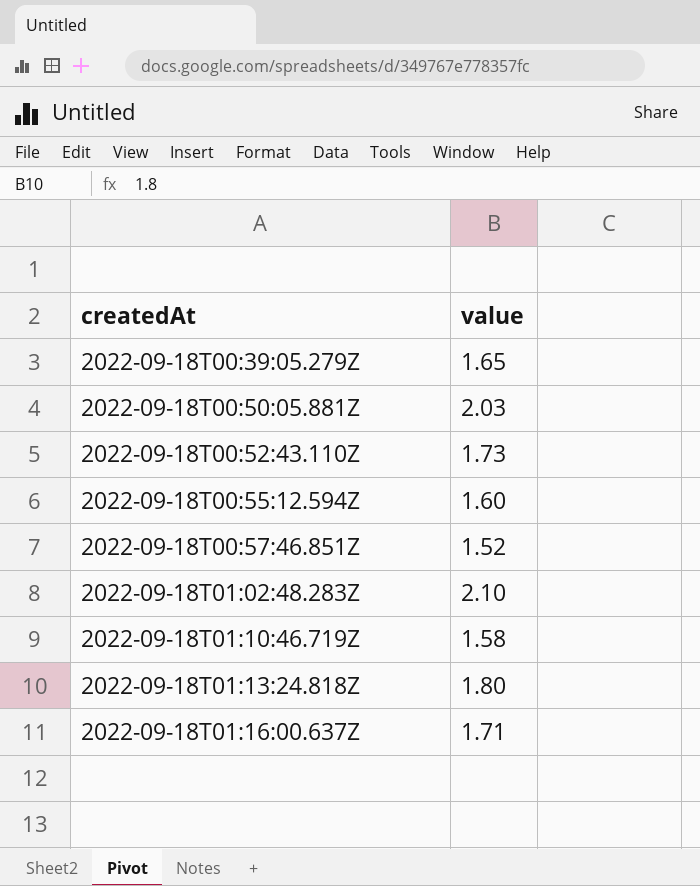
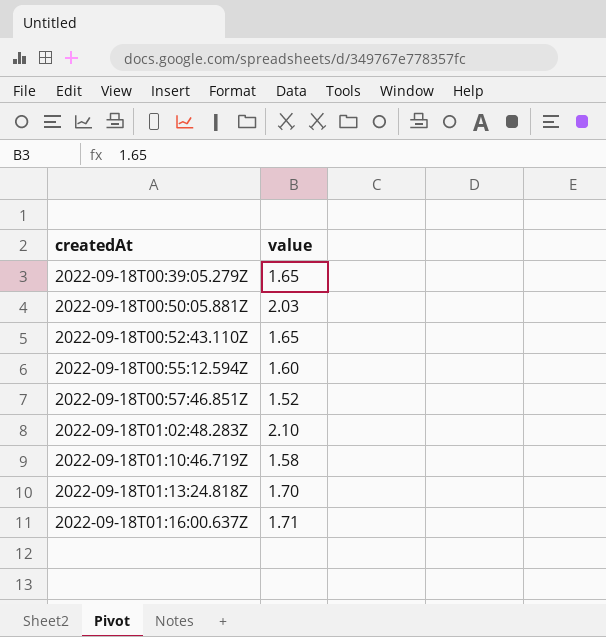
2022-09-18T00:52:43.110Z | value: 1.73 -> 1.65
2022-09-18T01:13:24.818Z | value: 1.80 -> 1.70

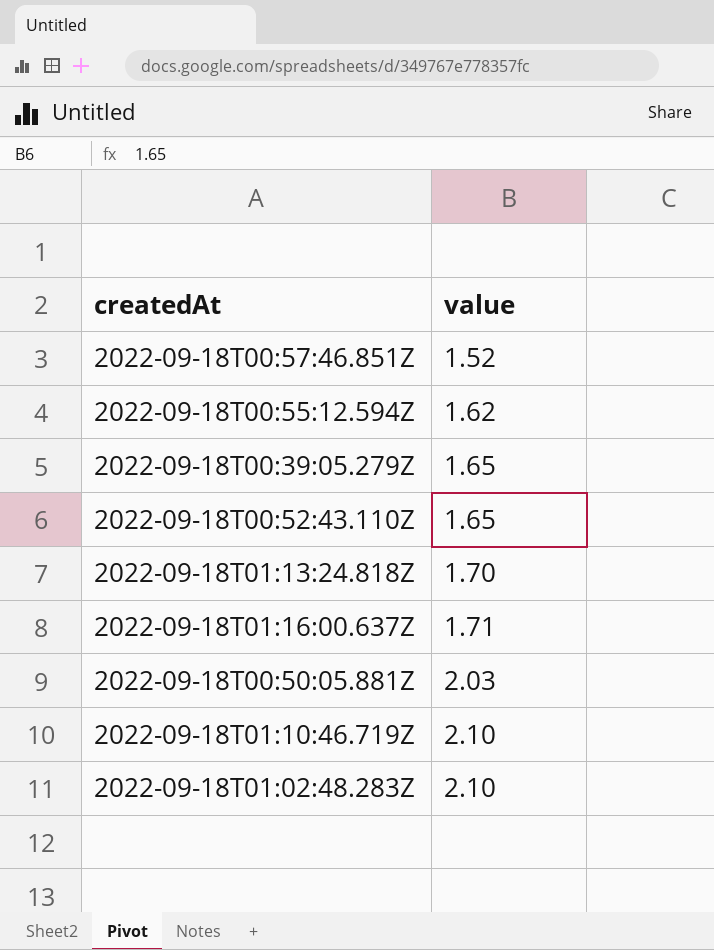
row order: createdAt ascending -> value ascending
2022-09-18T00:55:12.594Z | value: 1.60 -> 1.62
2022-09-18T01:10:46.719Z | value: 1.58 -> 2.10

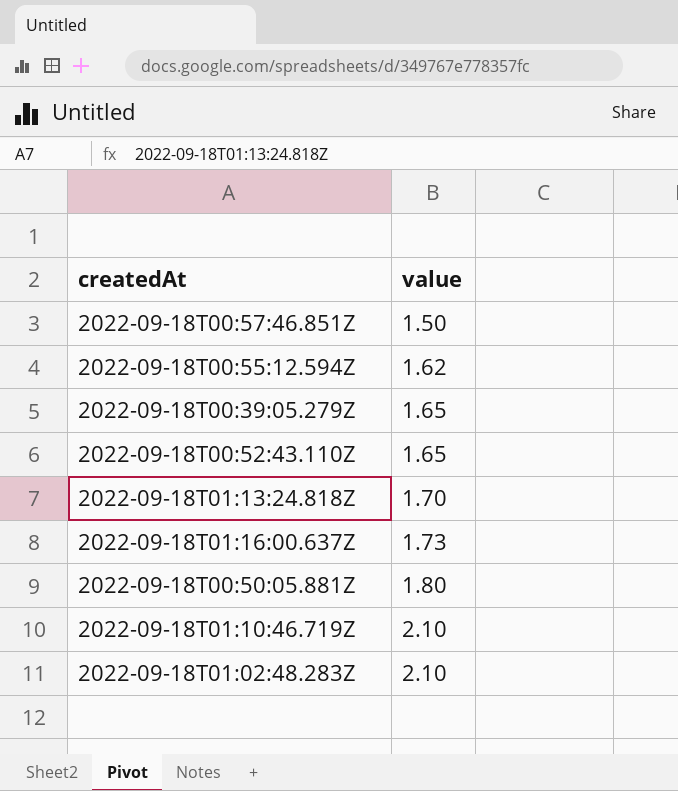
2022-09-18T00:57:46.851Z | value: 1.52 -> 1.50
2022-09-18T01:16:00.637Z | value: 1.71 -> 1.73
2022-09-18T00:50:05.881Z | value: 2.03 -> 1.80

